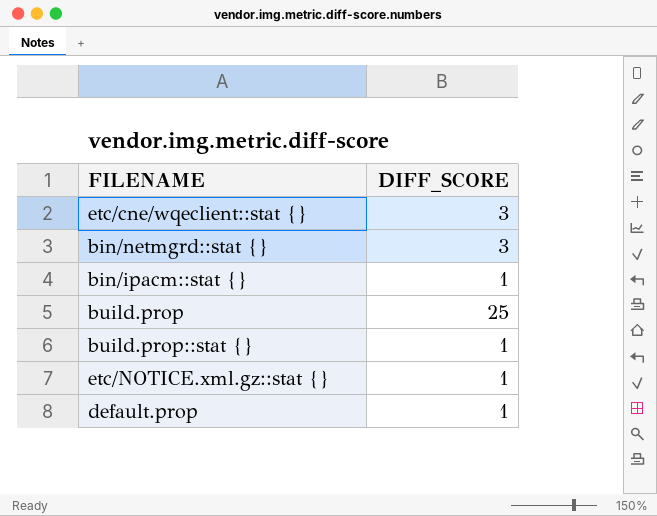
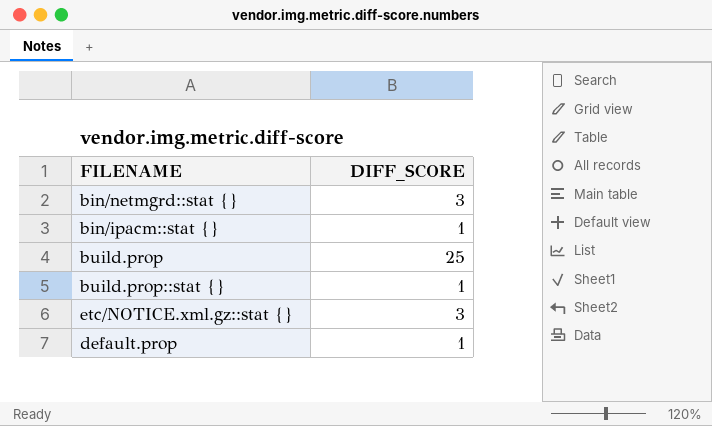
row etc/cne/wqeclient::stat {}: 3 -> none
etc/NOTICE.xml.gz::stat {} | DIFF_SCORE: 1 -> 3

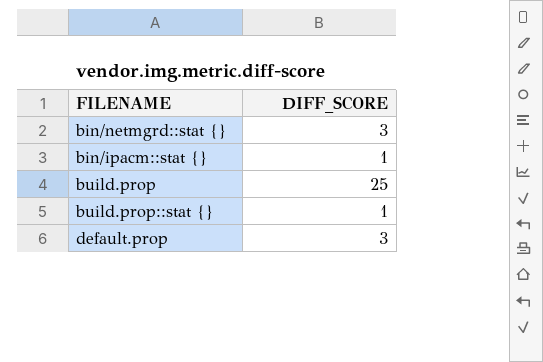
row etc/NOTICE.xml.gz::stat {}: 3 -> none
default.prop | DIFF_SCORE: 1 -> 3

